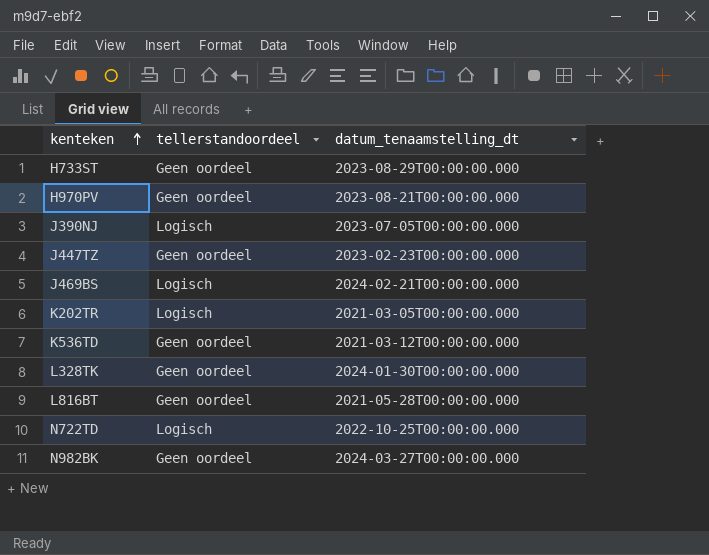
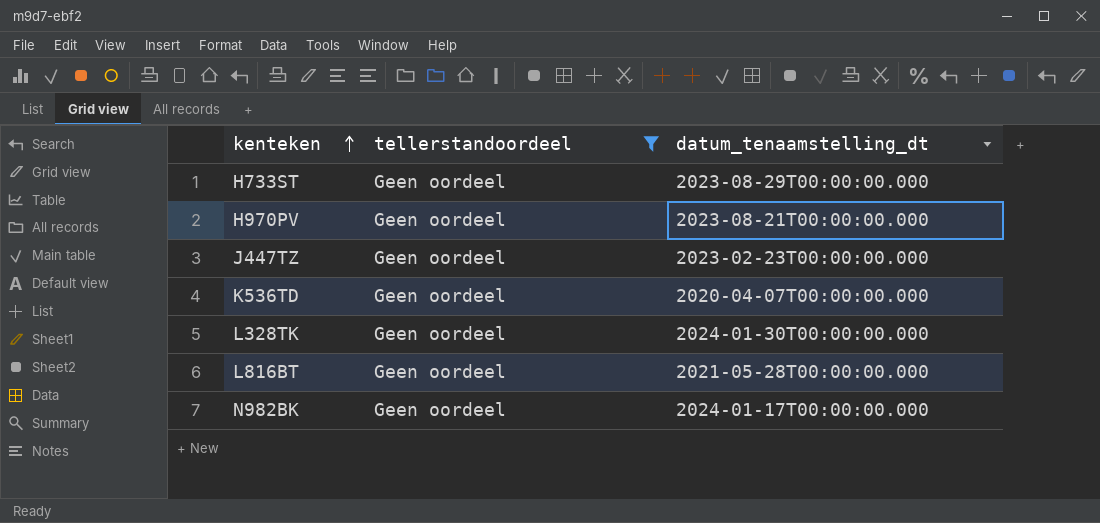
filter: none -> tellerstandoordeel = Geen oordeel
K536TD | datum_tenaamstelling_dt: 2021-03-12T00:00:00.000 -> 2020-04-07T00:00:00.000
N982BK | datum_tenaamstelling_dt: 2024-03-27T00:00:00.000 -> 2024-01-17T00:00:00.000

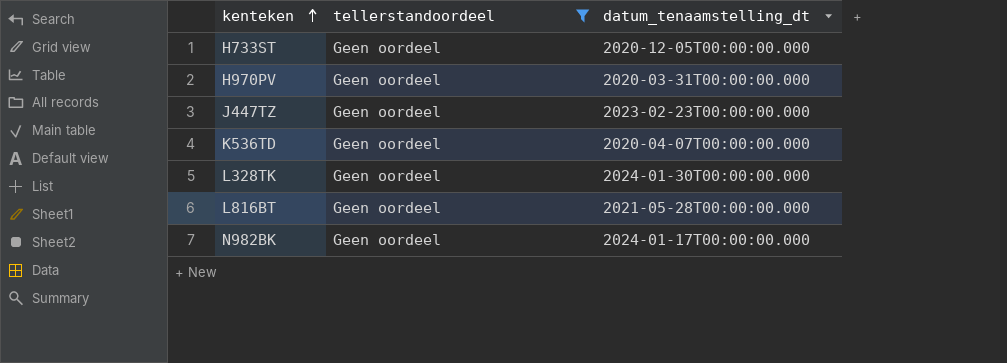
H733ST | datum_tenaamstelling_dt: 2023-08-29T00:00:00.000 -> 2020-12-05T00:00:00.000
H970PV | datum_tenaamstelling_dt: 2023-08-21T00:00:00.000 -> 2020-03-31T00:00:00.000

